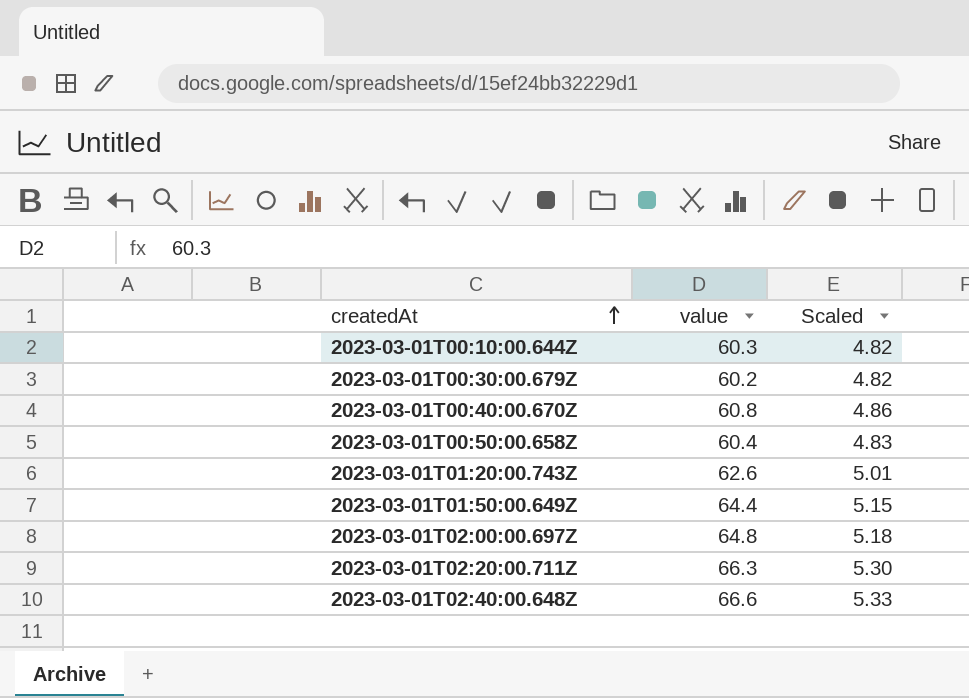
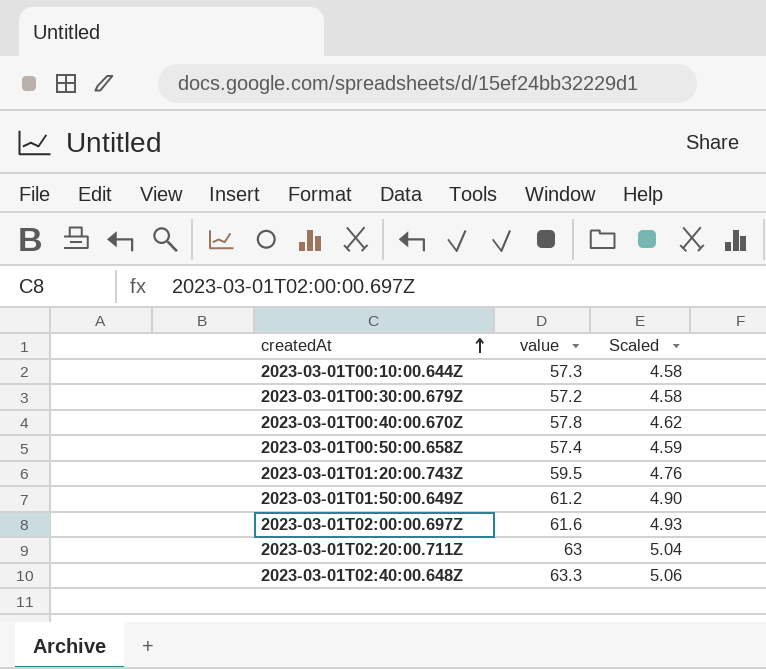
2023-03-01T00:10:00.644Z | value: 60.3 -> 57.3
2023-03-01T00:10:00.644Z | Scaled: 4.82 -> 4.58
2023-03-01T00:30:00.679Z | value: 60.2 -> 57.2
2023-03-01T00:30:00.679Z | Scaled: 4.82 -> 4.58
2023-03-01T00:40:00.670Z | value: 60.8 -> 57.8
2023-03-01T00:40:00.670Z | Scaled: 4.86 -> 4.62
2023-03-01T00:50:00.658Z | value: 60.4 -> 57.4
2023-03-01T00:50:00.658Z | Scaled: 4.83 -> 4.59
2023-03-01T01:20:00.743Z | value: 62.6 -> 59.5
2023-03-01T01:20:00.743Z | Scaled: 5.01 -> 4.76
2023-03-01T01:50:00.649Z | value: 64.4 -> 61.2
2023-03-01T01:50:00.649Z | Scaled: 5.15 -> 4.90
2023-03-01T02:00:00.697Z | value: 64.8 -> 61.6
2023-03-01T02:00:00.697Z | Scaled: 5.18 -> 4.93
2023-03-01T02:20:00.711Z | value: 66.3 -> 63
2023-03-01T02:20:00.711Z | Scaled: 5.30 -> 5.04
2023-03-01T02:40:00.648Z | value: 66.6 -> 63.3
2023-03-01T02:40:00.648Z | Scaled: 5.33 -> 5.06

